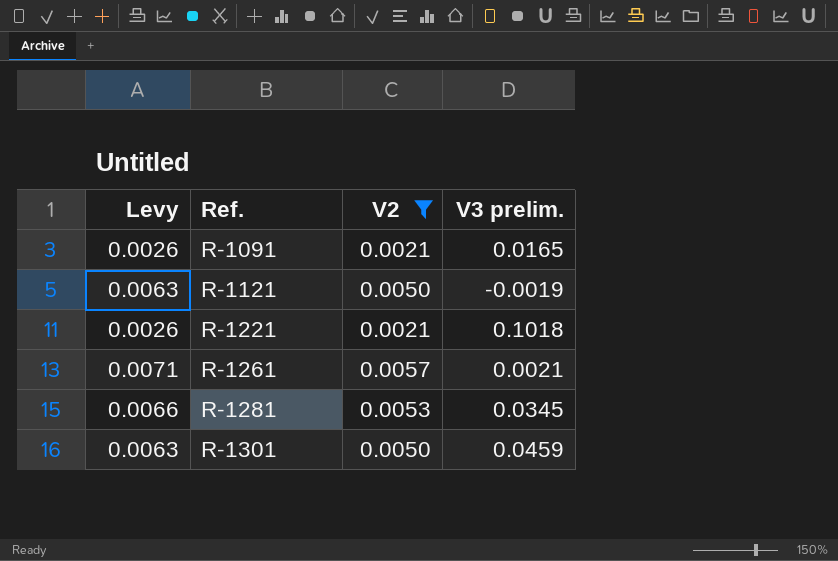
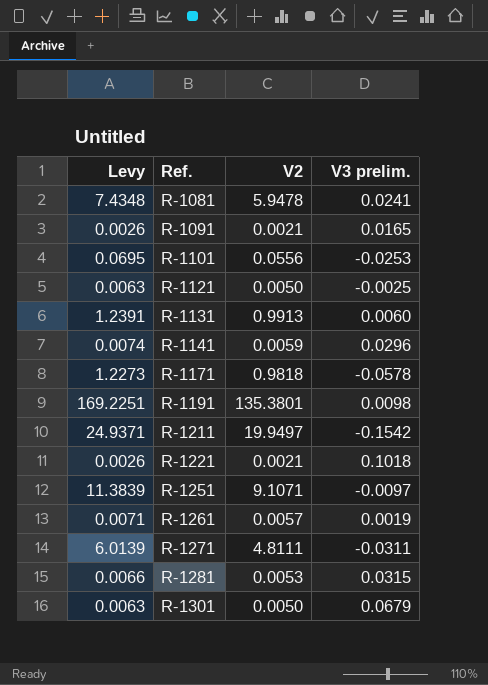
filter: V2 <= 0.0057 -> none
R-1121 | V3 prelim.: -0.0019 -> -0.0025
R-1261 | V3 prelim.: 0.0021 -> 0.0019
R-1281 | V3 prelim.: 0.0345 -> 0.0315
R-1301 | V3 prelim.: 0.0459 -> 0.0679

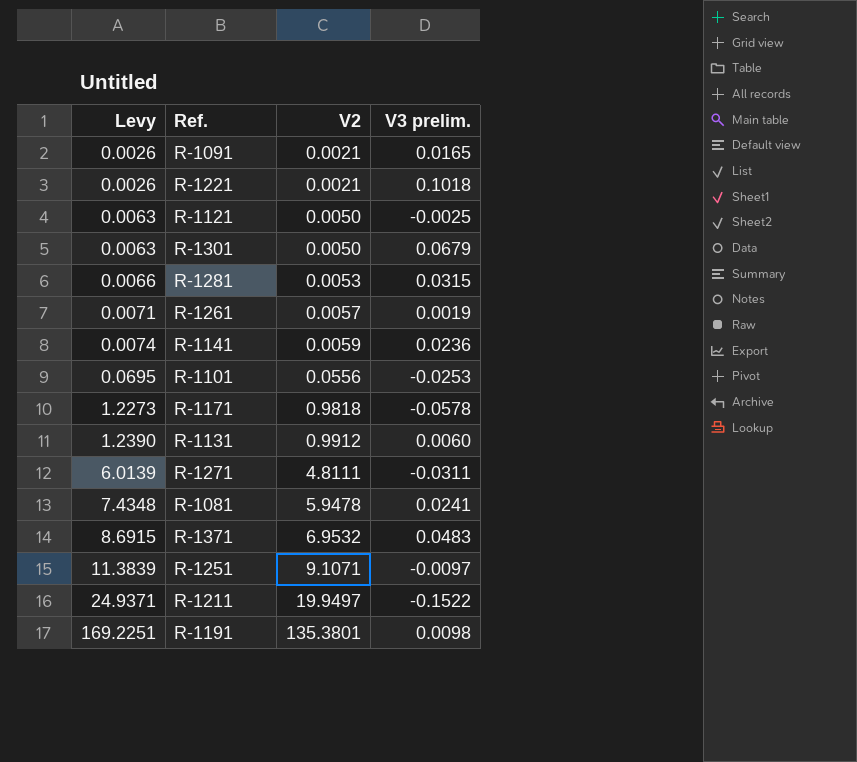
row order: Ref. ascending -> Levy ascending
R-1141 | V3 prelim.: 0.0296 -> 0.0236
R-1131 | Levy: 1.2391 -> 1.2390
R-1131 | V2: 0.9913 -> 0.9912
row R-1371: none -> 8.6915 | 6.9532 | 0.0483
R-1211 | V3 prelim.: -0.1542 -> -0.1522

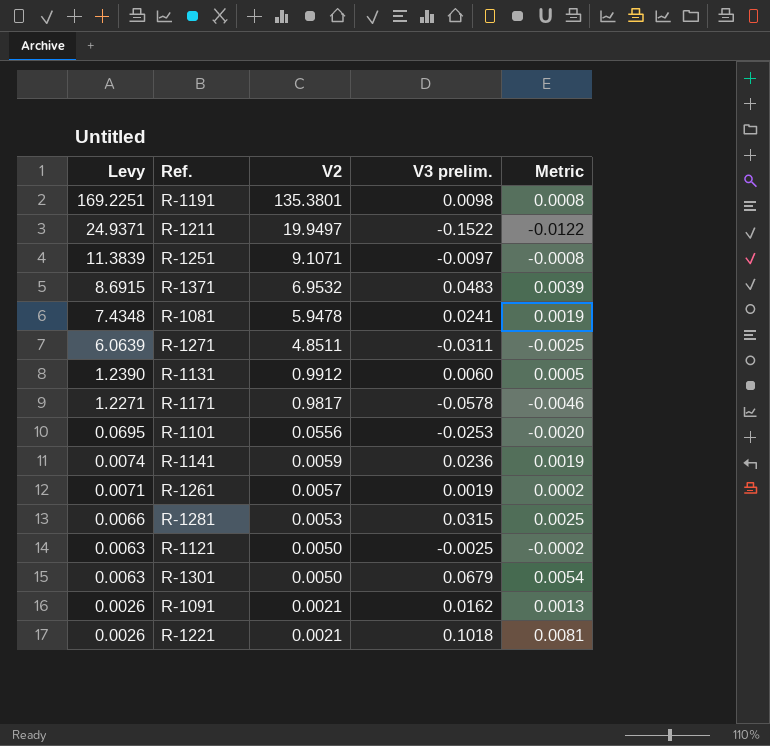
row order: Levy ascending -> Levy descending
column Metric | formula: none -> [V3 prelim.] * 0.08
R-1271 | Levy: 6.0139 -> 6.0639
R-1271 | V2: 4.8111 -> 4.8511
R-1171 | Levy: 1.2273 -> 1.2271
R-1171 | V2: 0.9818 -> 0.9817
R-1091 | V3 prelim.: 0.0165 -> 0.0162

